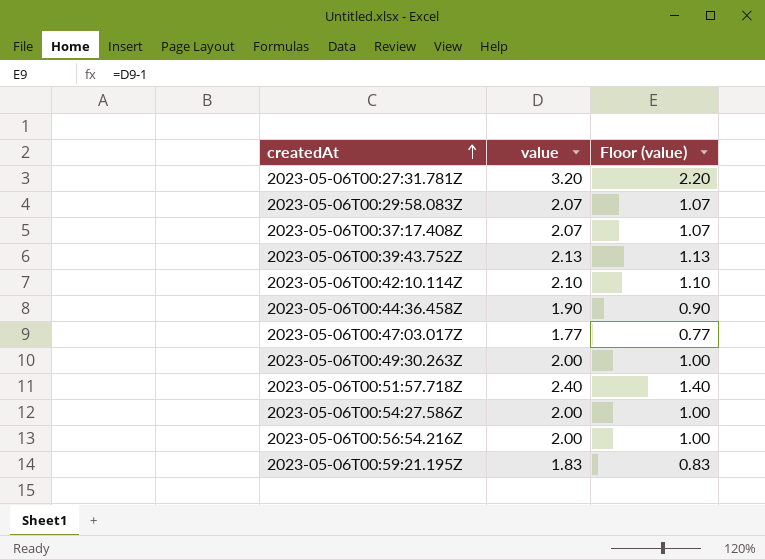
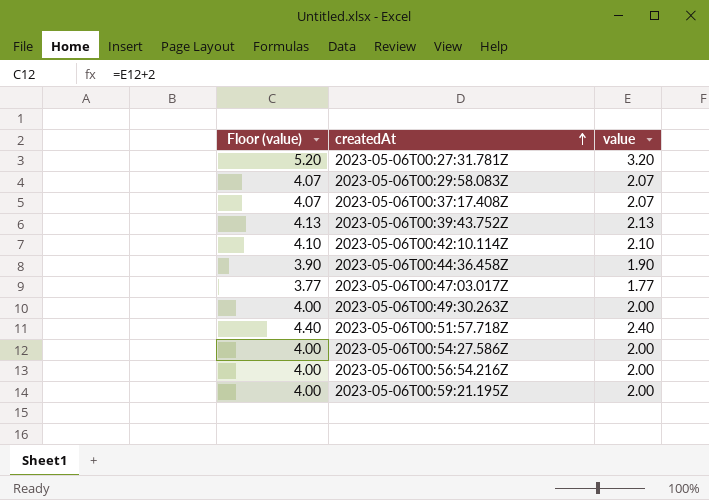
column Floor (value) | formula: [value] - 1 -> [value] + 2
column Floor (value) | position: 3 -> 1
2023-05-06T00:59:21.195Z | value: 1.83 -> 2.00

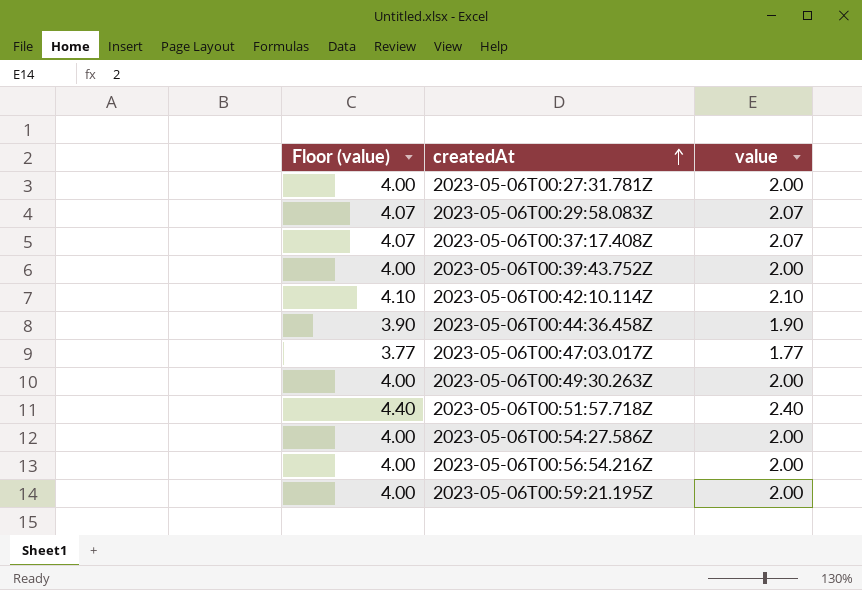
2023-05-06T00:27:31.781Z | Floor (value): 5.20 -> 4.00
2023-05-06T00:27:31.781Z | value: 3.20 -> 2.00
2023-05-06T00:39:43.752Z | Floor (value): 4.13 -> 4.00
2023-05-06T00:39:43.752Z | value: 2.13 -> 2.00

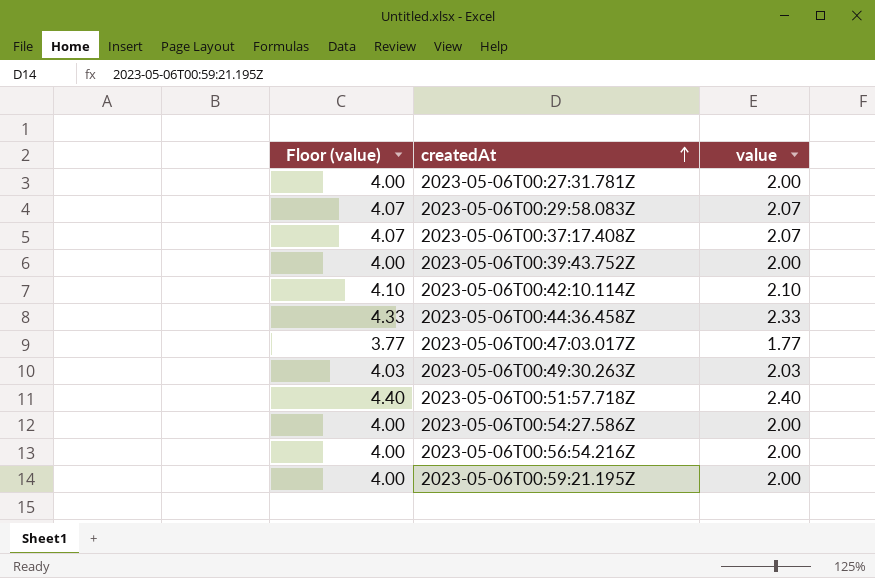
2023-05-06T00:44:36.458Z | Floor (value): 3.90 -> 4.33
2023-05-06T00:44:36.458Z | value: 1.90 -> 2.33
2023-05-06T00:49:30.263Z | Floor (value): 4.00 -> 4.03
2023-05-06T00:49:30.263Z | value: 2.00 -> 2.03

